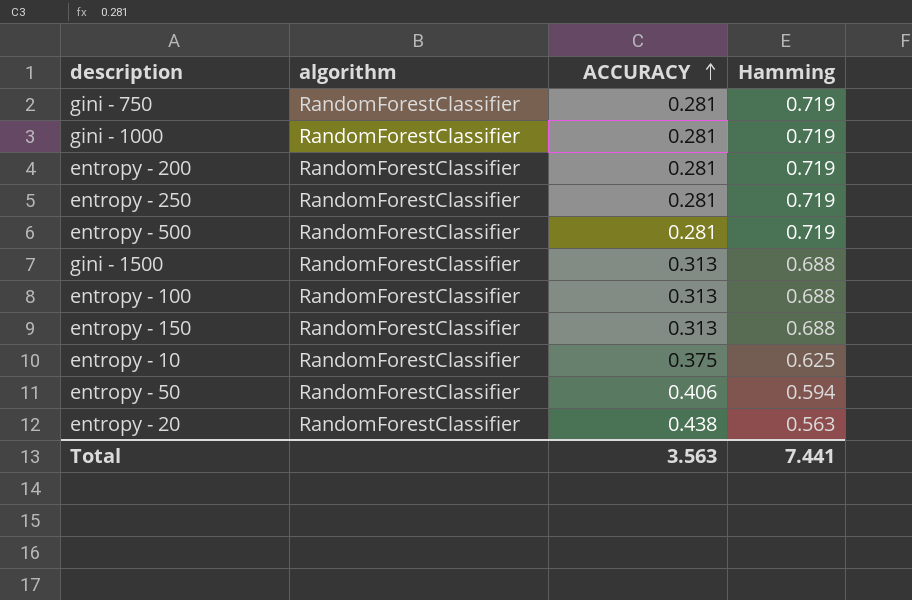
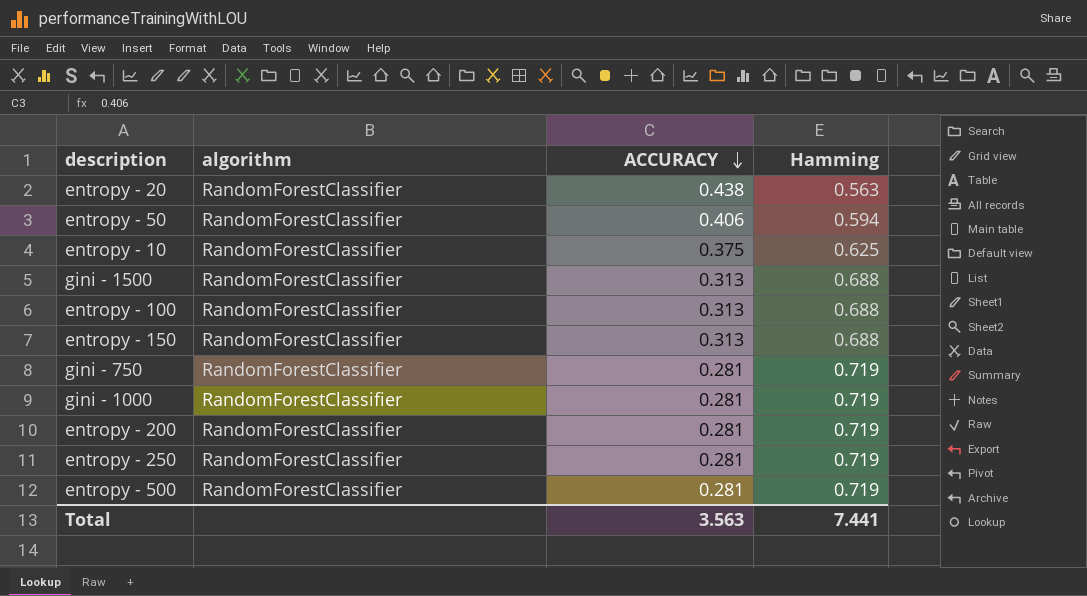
row order: ACCURACY ascending -> ACCURACY descending

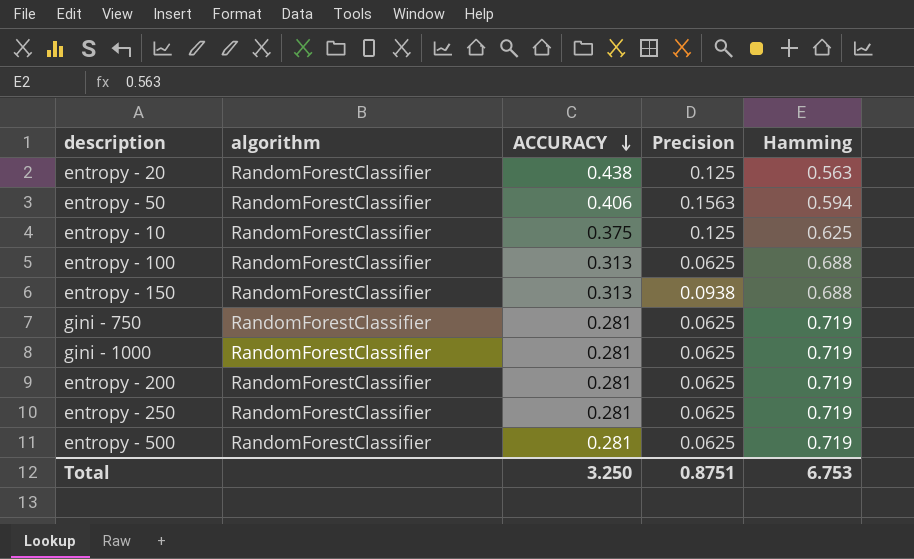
column Precision | position: none -> 4
row gini - 1500: RandomForestClassifier | 0.313 | 0.688 -> none
Total | ACCURACY: 3.563 -> 3.250
Total | Hamming: 7.441 -> 6.753

